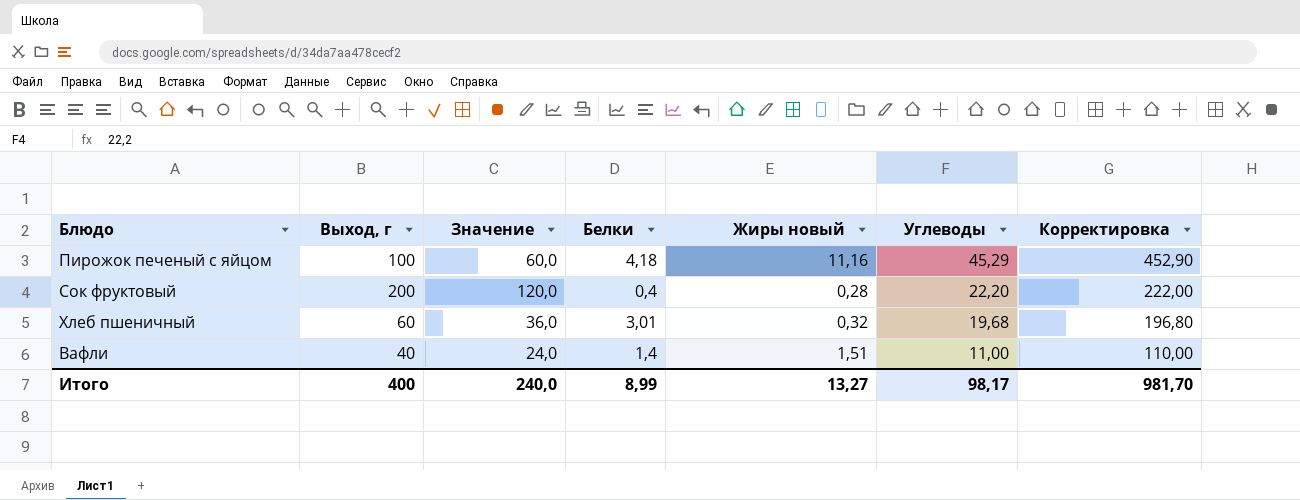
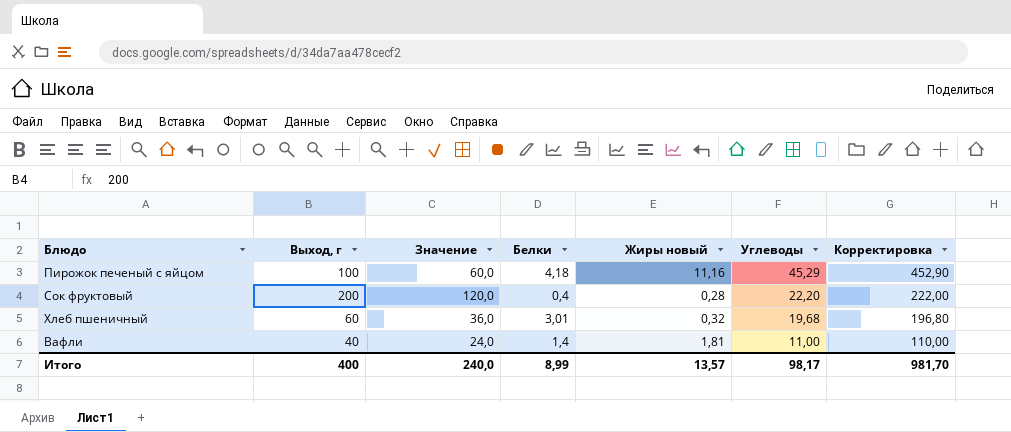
Вафли | Жиры новый: 1,51 -> 1,81
Итого | Жиры новый: 13,27 -> 13,57

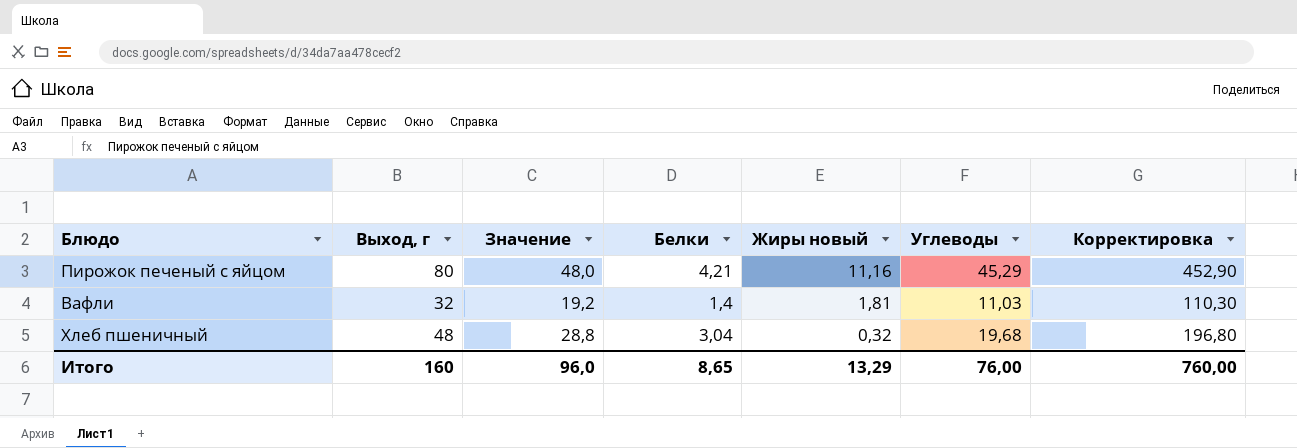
row order: Углеводы descending -> Жиры новый descending
row Сок фруктовый: 200 | 120,0 | 0,4 | 0,28 | 22,20 | 222,00 -> none
Пирожок печеный с яйцом | Выход, г: 100 -> 80
Пирожок печеный с яйцом | Значение: 60,0 -> 48,0
Пирожок печеный с яйцом | Белки: 4,18 -> 4,21
Вафли | Выход, г: 40 -> 32
Вафли | Значение: 24,0 -> 19,2
Вафли | Углеводы: 11,00 -> 11,03
Вафли | Корректировка: 110,00 -> 110,30
Хлеб пшеничный | Выход, г: 60 -> 48
Хлеб пшеничный | Значение: 36,0 -> 28,8
Хлеб пшеничный | Белки: 3,01 -> 3,04
Итого | Выход, г: 400 -> 160
Итого | Значение: 240,0 -> 96,0
Итого | Белки: 8,99 -> 8,65
Итого | Жиры новый: 13,57 -> 13,29
Итого | Углеводы: 98,17 -> 76,00
Итого | Корректировка: 981,70 -> 760,00

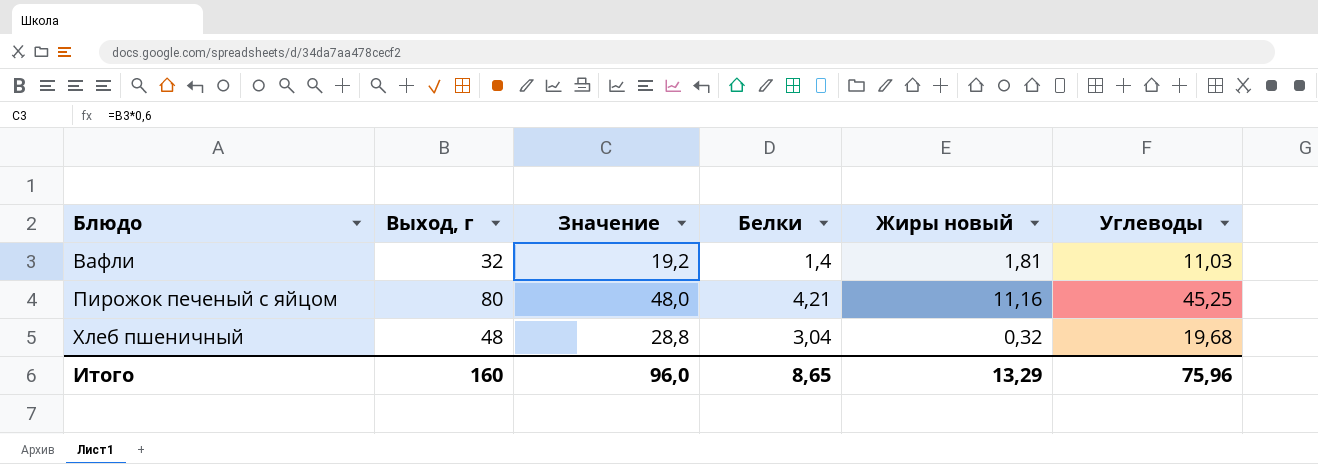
row order: Жиры новый descending -> Блюдо ascending
column Корректировка | formula: [Углеводы] * 10 -> none
Пирожок печеный с яйцом | Углеводы: 45,29 -> 45,25
Итого | Углеводы: 76,00 -> 75,96

